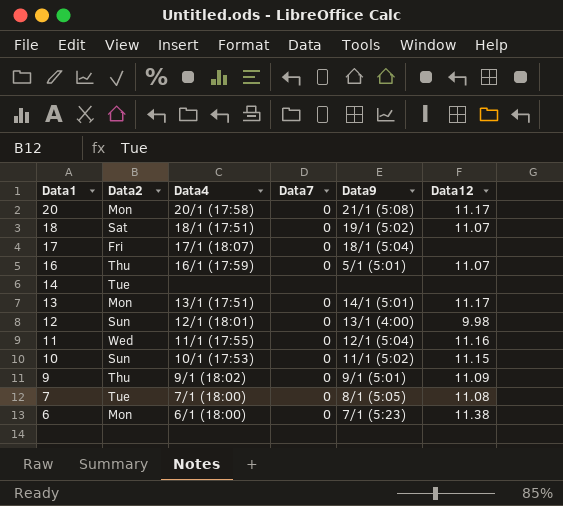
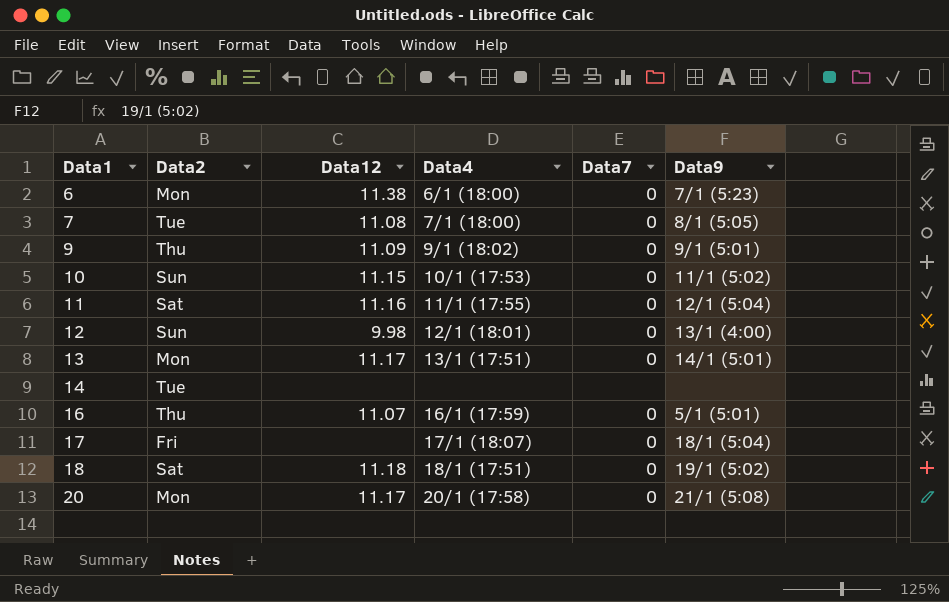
row order: Data1 descending -> Data1 ascending
column Data12 | position: 6 -> 3
11 | Data2: Wed -> Sat
18 | Data12: 11.07 -> 11.18

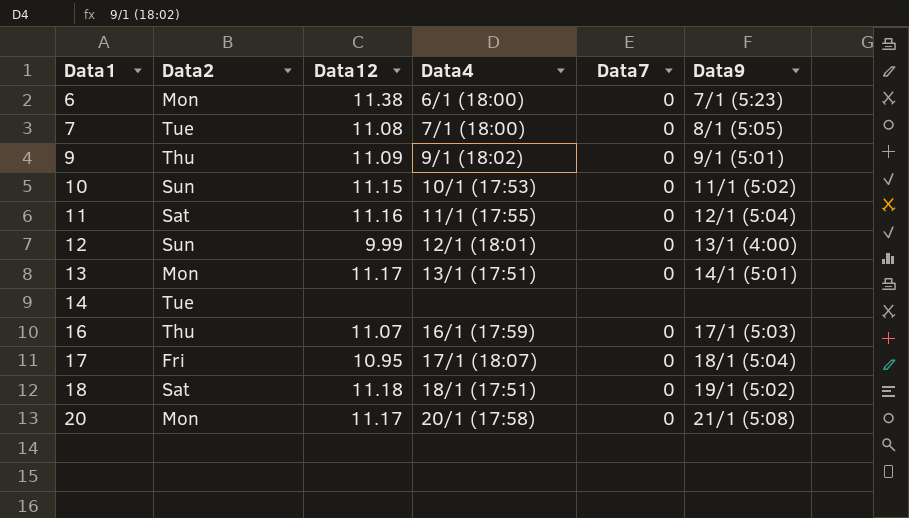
12 | Data12: 9.98 -> 9.99
16 | Data9: 5/1 (5:01) -> 17/1 (5:03)
17 | Data12: none -> 10.95

